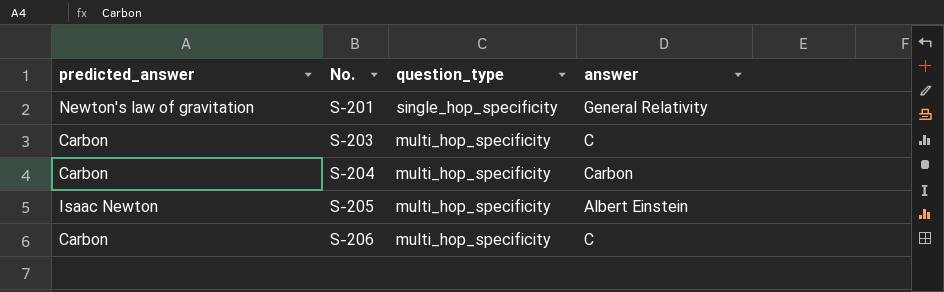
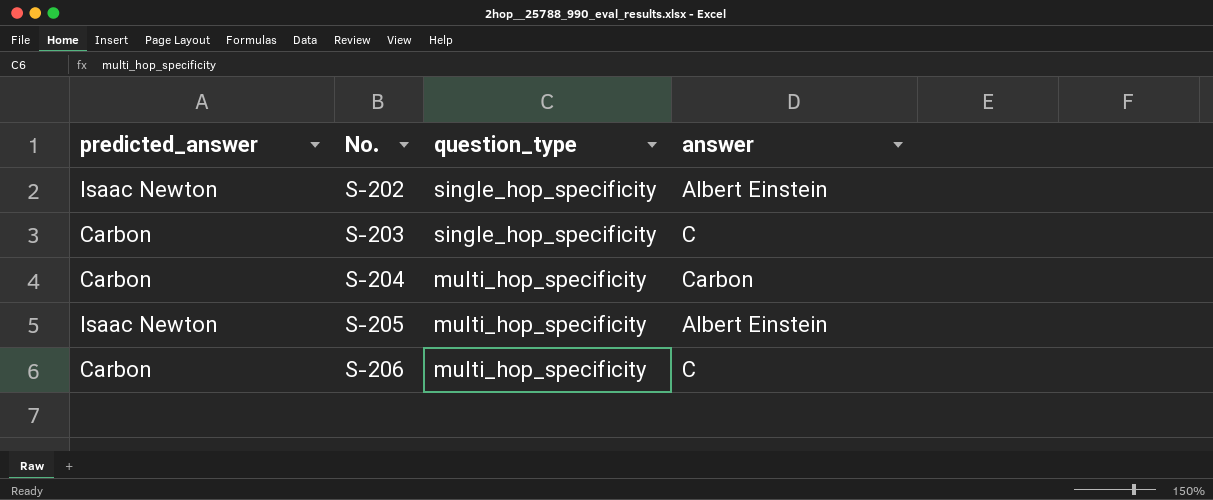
row S-201: Newton's law of gravitation | single_hop_specificity | General Relativity -> none
row S-202: none -> Isaac Newton | single_hop_specificity | Albert Einstein
S-203 | question_type: multi_hop_specificity -> single_hop_specificity

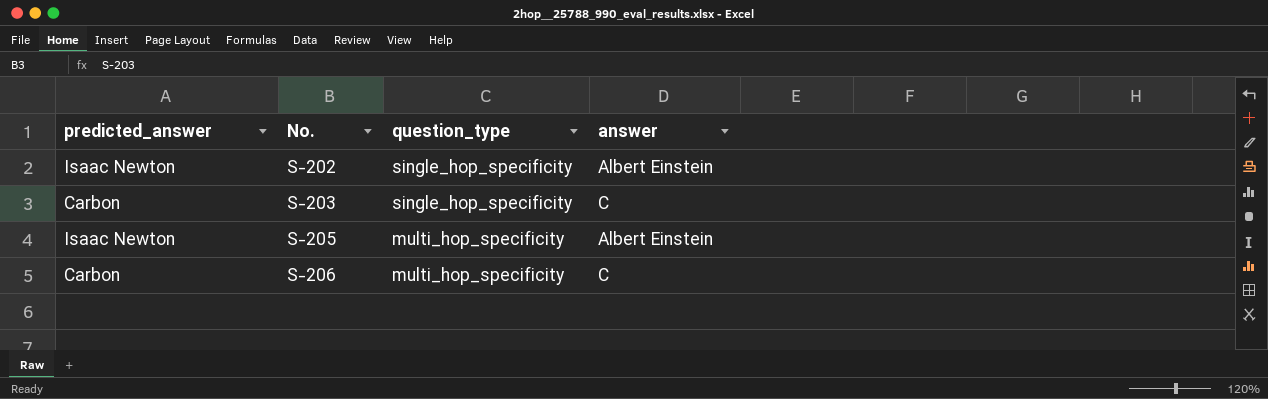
row S-204: Carbon | multi_hop_specificity | Carbon -> none

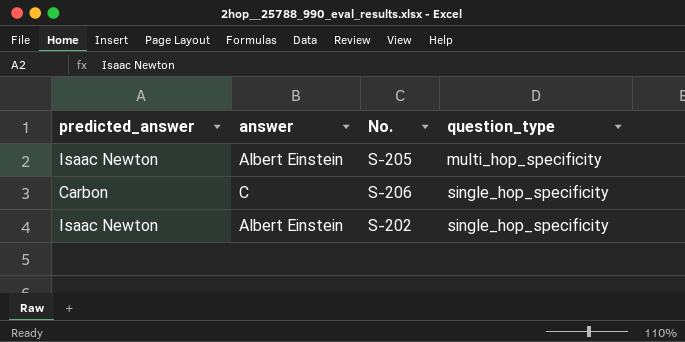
row order: No. ascending -> question_type ascending
column answer | position: 4 -> 2
row S-203: Carbon | single_hop_specificity | C -> none
S-206 | question_type: multi_hop_specificity -> single_hop_specificity

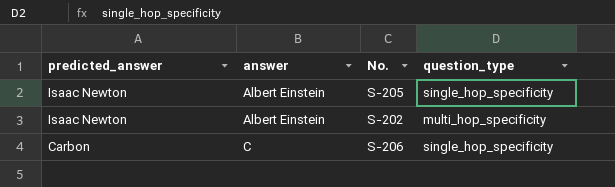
row order: question_type ascending -> predicted_answer descending
S-205 | question_type: multi_hop_specificity -> single_hop_specificity
S-202 | question_type: single_hop_specificity -> multi_hop_specificity

